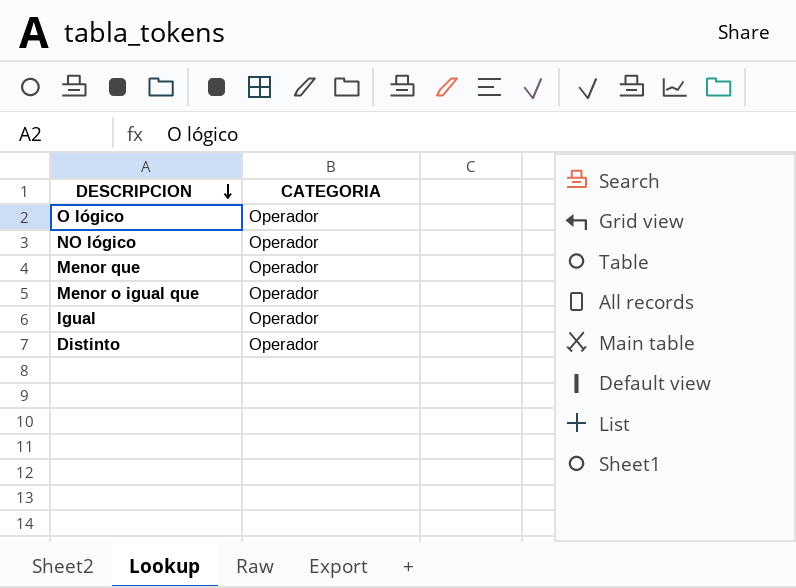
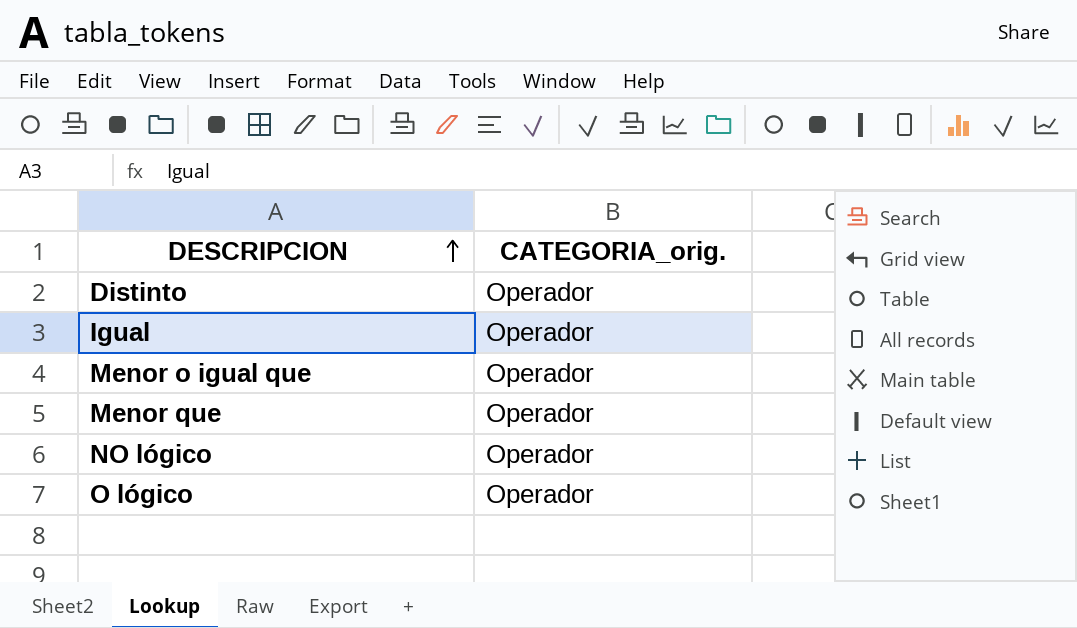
row order: DESCRIPCION descending -> DESCRIPCION ascending
column name: CATEGORIA -> CATEGORIA_orig.

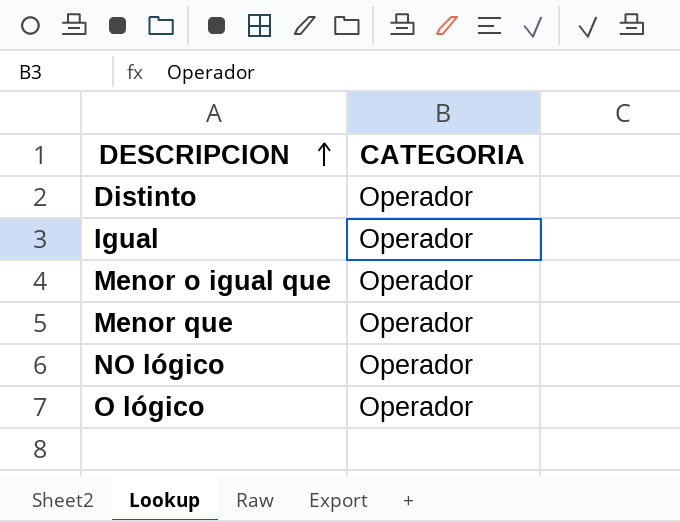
column name: CATEGORIA_orig. -> CATEGORIA

